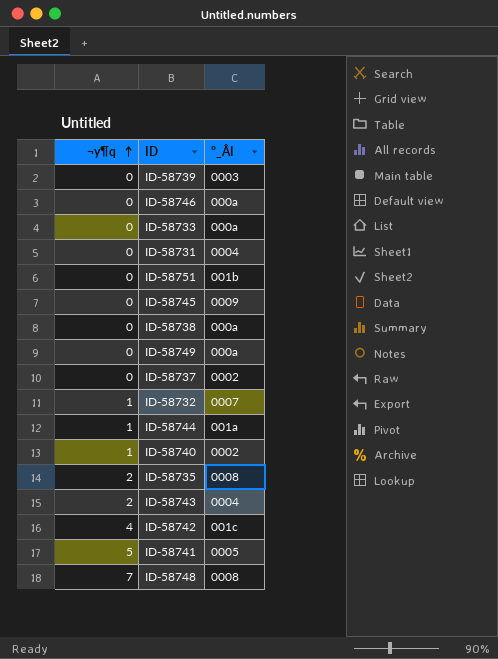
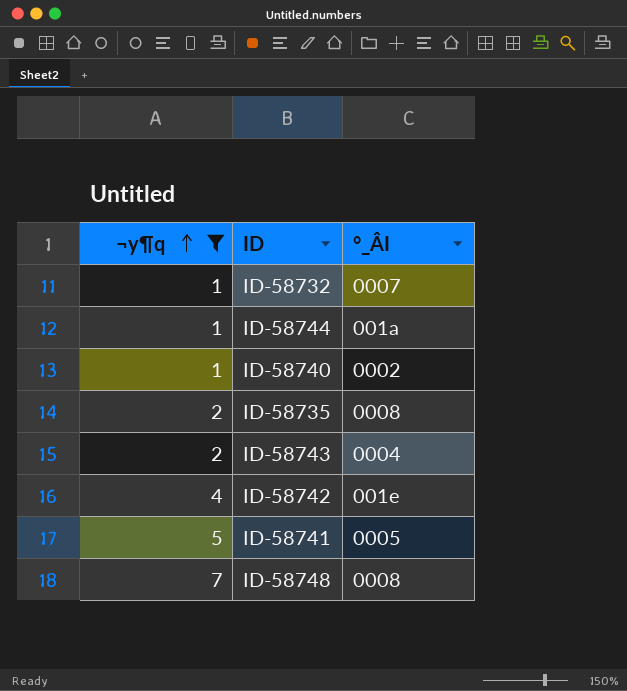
filter: none -> ¬y¶q != 0
ID-58742 | °_ÂI: 001c -> 001e

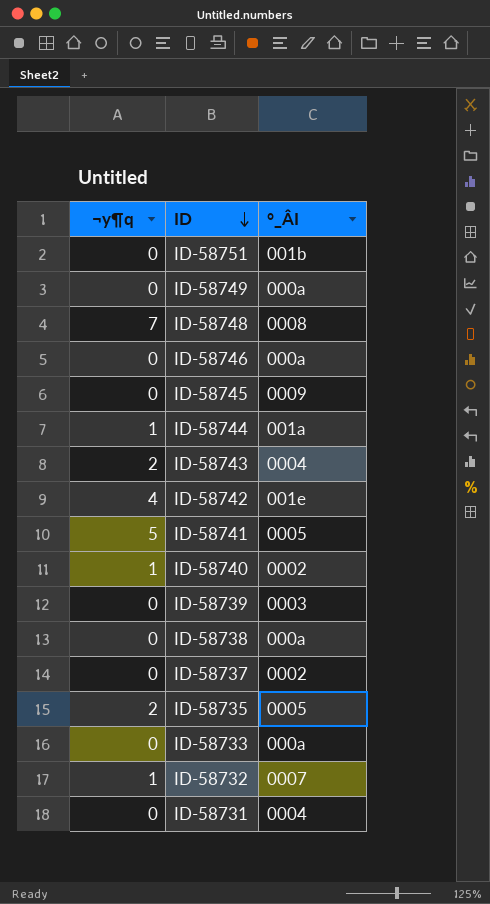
filter: ¬y¶q != 0 -> none
row order: ¬y¶q ascending -> ID descending
ID-58735 | °_ÂI: 0008 -> 0005

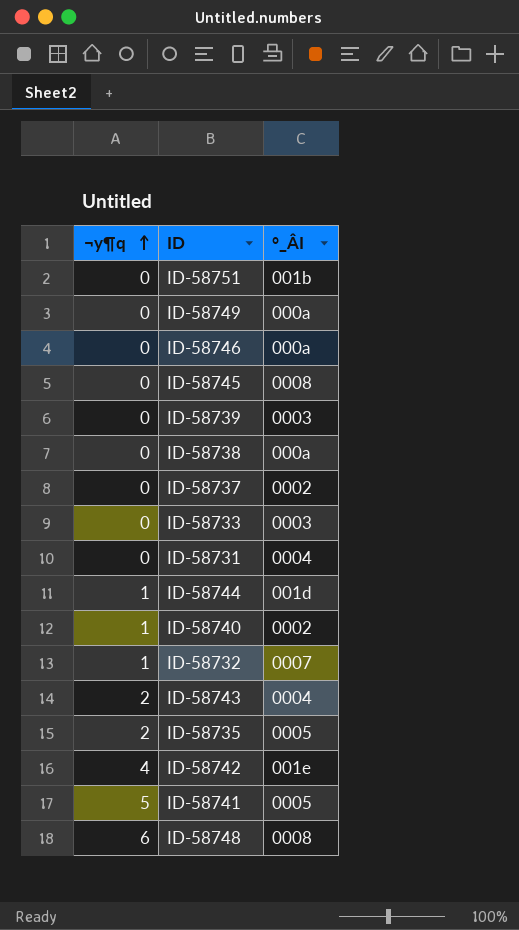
row order: ID descending -> ¬y¶q ascending
ID-58745 | °_ÂI: 0009 -> 0008
ID-58733 | °_ÂI: 000a -> 0003
ID-58744 | °_ÂI: 001a -> 001d
ID-58748 | ¬y¶q: 7 -> 6

